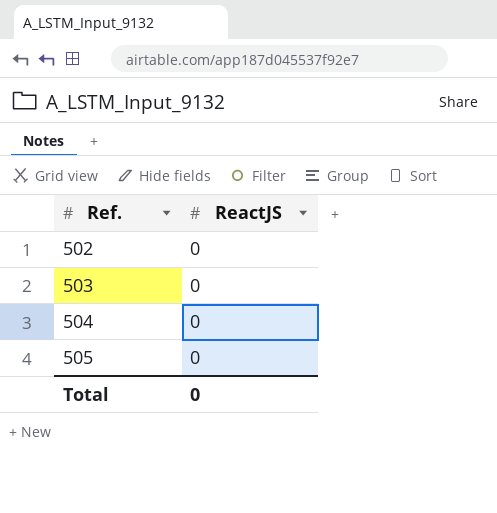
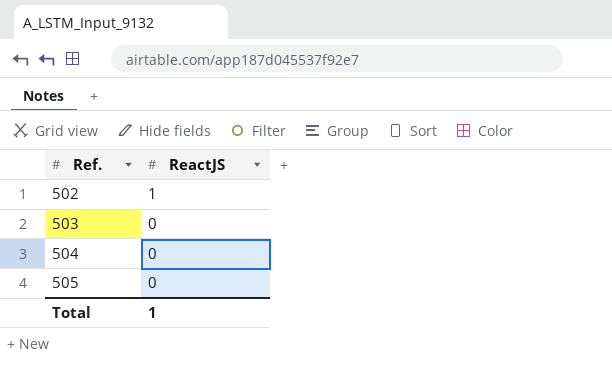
502 | ReactJS: 0 -> 1
Total | ReactJS: 0 -> 1

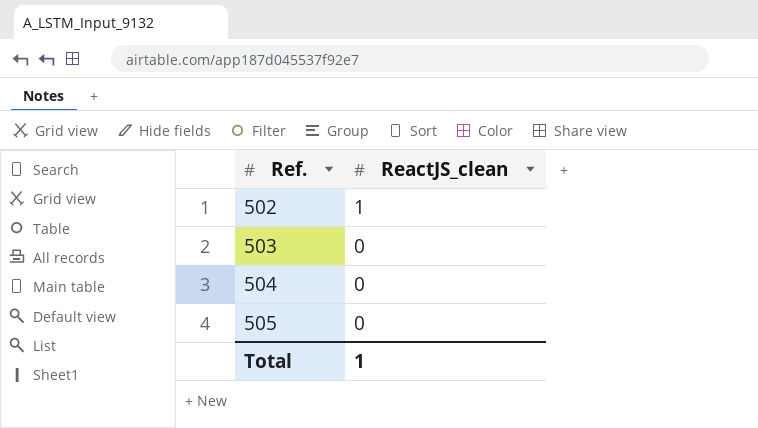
column name: ReactJS -> ReactJS_clean

